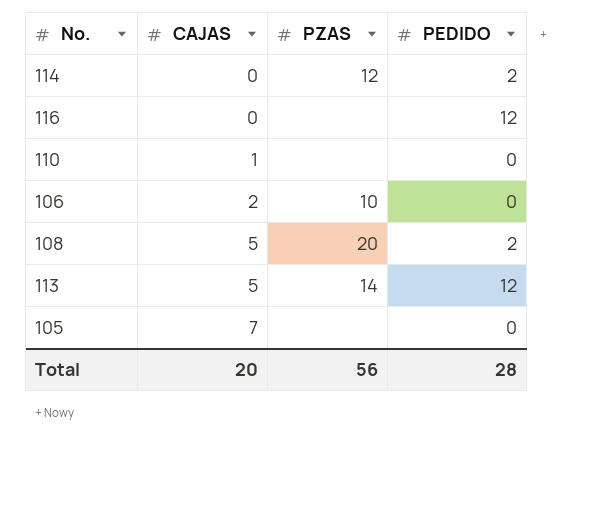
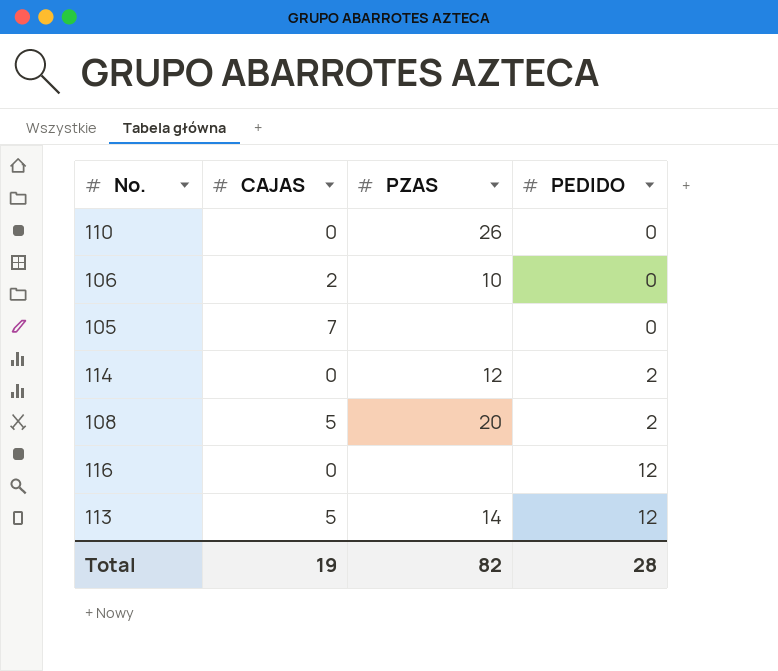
row order: CAJAS ascending -> PEDIDO ascending
110 | CAJAS: 1 -> 0
110 | PZAS: none -> 26
Total | CAJAS: 20 -> 19
Total | PZAS: 56 -> 82

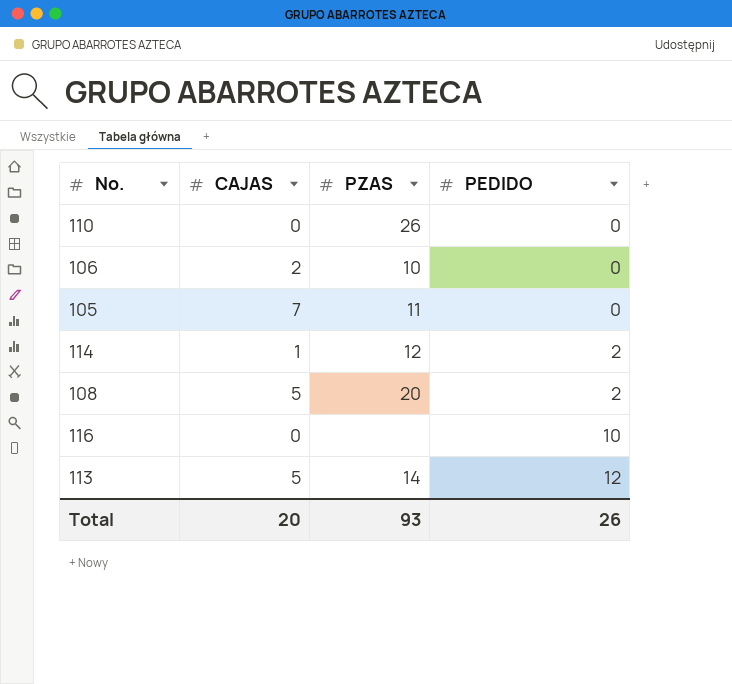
105 | PZAS: none -> 11
114 | CAJAS: 0 -> 1
116 | PEDIDO: 12 -> 10
Total | CAJAS: 19 -> 20
Total | PZAS: 82 -> 93
Total | PEDIDO: 28 -> 26

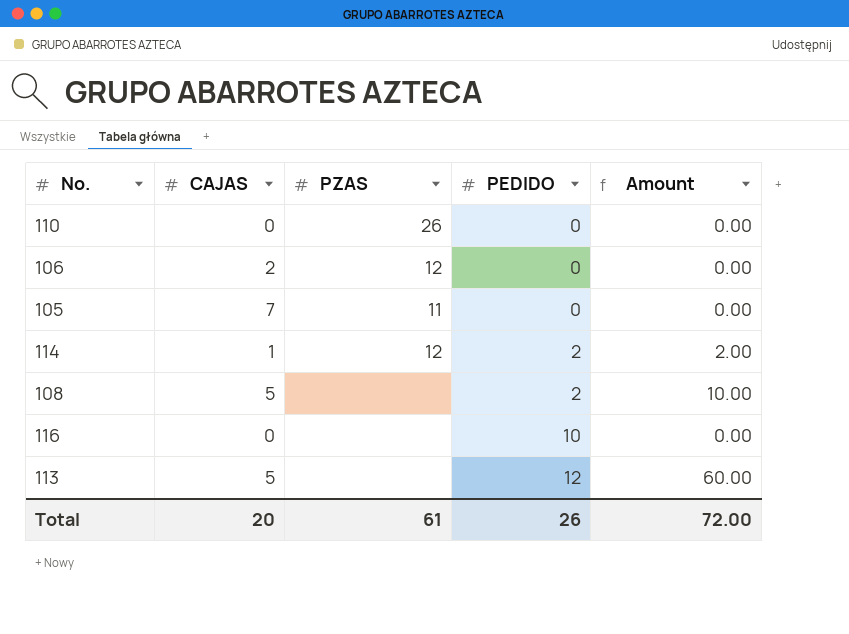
column Amount | formula: none -> [CAJAS] * [PEDIDO]
106 | PZAS: 10 -> 12
108 | PZAS: 20 -> none
113 | PZAS: 14 -> none
Total | PZAS: 93 -> 61

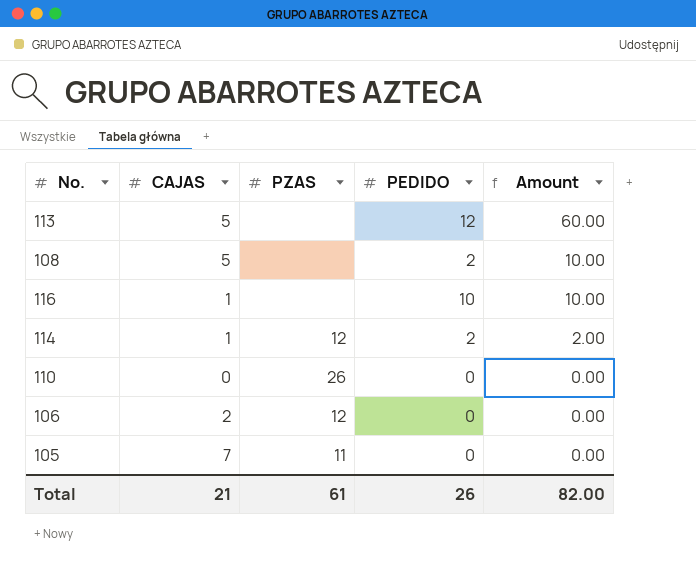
row order: PEDIDO ascending -> Amount descending
116 | CAJAS: 0 -> 1
116 | Amount: 0.00 -> 10.00
Total | CAJAS: 20 -> 21
Total | Amount: 72.00 -> 82.00

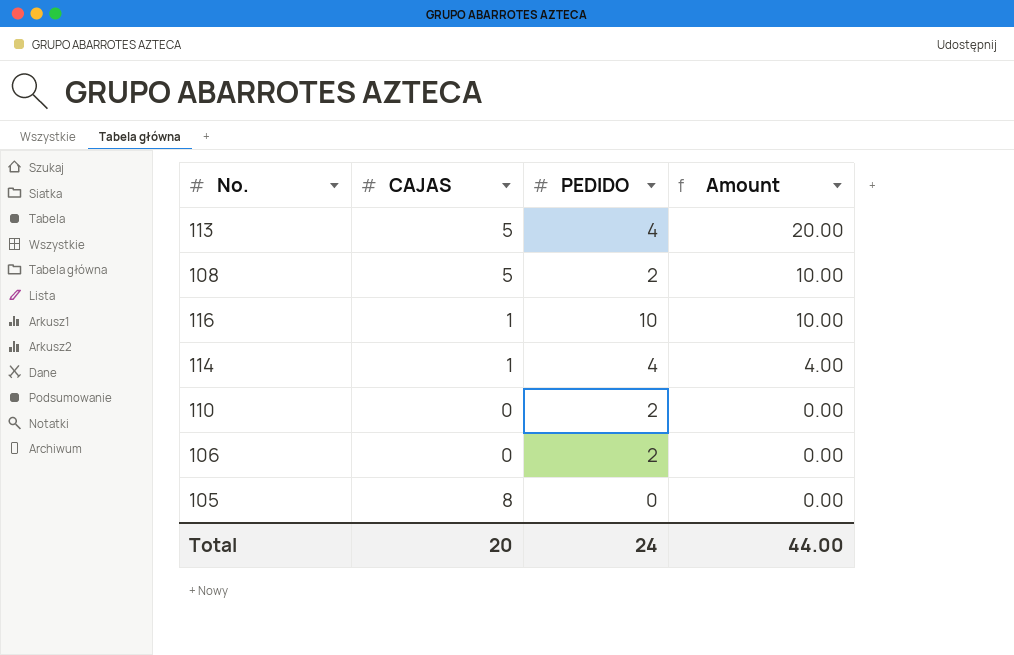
column PZAS | position: 3 -> none
113 | PEDIDO: 12 -> 4
113 | Amount: 60.00 -> 20.00
114 | PEDIDO: 2 -> 4
114 | Amount: 2.00 -> 4.00
110 | PEDIDO: 0 -> 2
106 | CAJAS: 2 -> 0
106 | PEDIDO: 0 -> 2
105 | CAJAS: 7 -> 8
Total | CAJAS: 21 -> 20
Total | PEDIDO: 26 -> 24
Total | Amount: 82.00 -> 44.00

